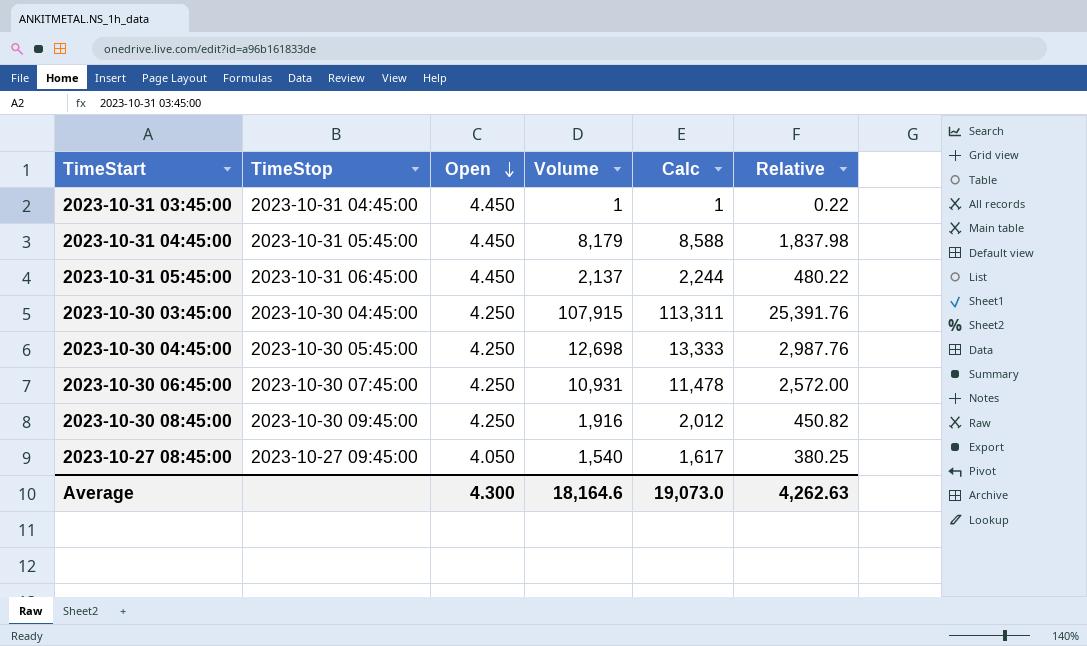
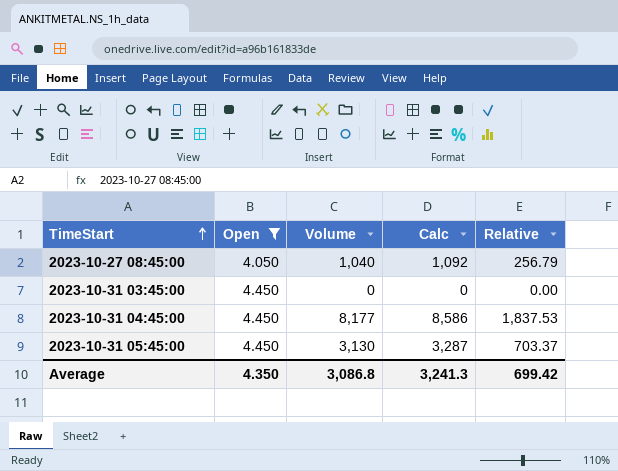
filter: none -> Open != 4.250
row order: Open descending -> TimeStart ascending
column TimeStop | position: 2 -> none
2023-10-27 08:45:00 | Volume: 1,540 -> 1,040
2023-10-27 08:45:00 | Calc: 1,617 -> 1,092
2023-10-27 08:45:00 | Relative: 380.25 -> 256.79
2023-10-31 03:45:00 | Volume: 1 -> 0
2023-10-31 03:45:00 | Calc: 1 -> 0
2023-10-31 03:45:00 | Relative: 0.22 -> 0.00
2023-10-31 04:45:00 | Volume: 8,179 -> 8,177
2023-10-31 04:45:00 | Calc: 8,588 -> 8,586
2023-10-31 04:45:00 | Relative: 1,837.98 -> 1,837.53
2023-10-31 05:45:00 | Volume: 2,137 -> 3,130
2023-10-31 05:45:00 | Calc: 2,244 -> 3,287
2023-10-31 05:45:00 | Relative: 480.22 -> 703.37
Average | Open: 4.300 -> 4.350
Average | Volume: 18,164.6 -> 3,086.8
Average | Calc: 19,073.0 -> 3,241.3
Average | Relative: 4,262.63 -> 699.42

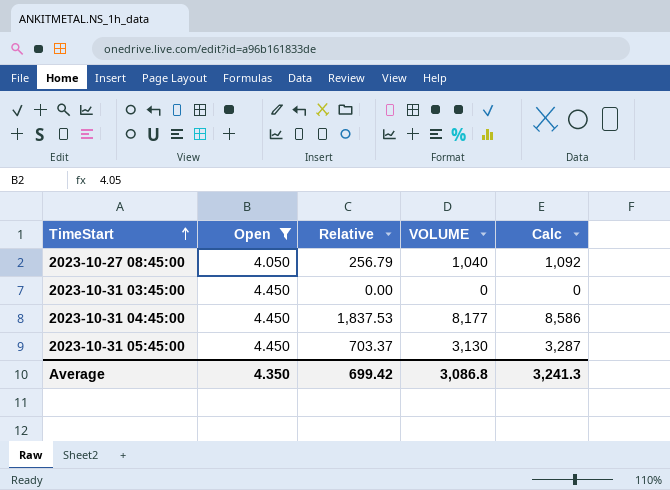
column Relative | position: 5 -> 3
column name: Volume -> VOLUME

